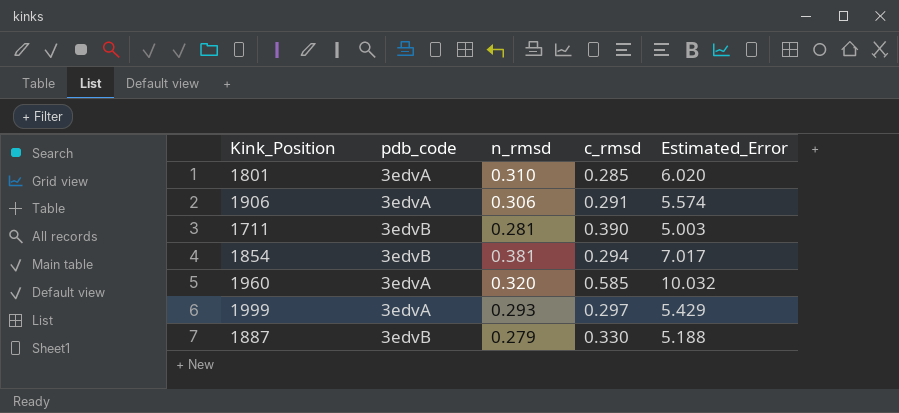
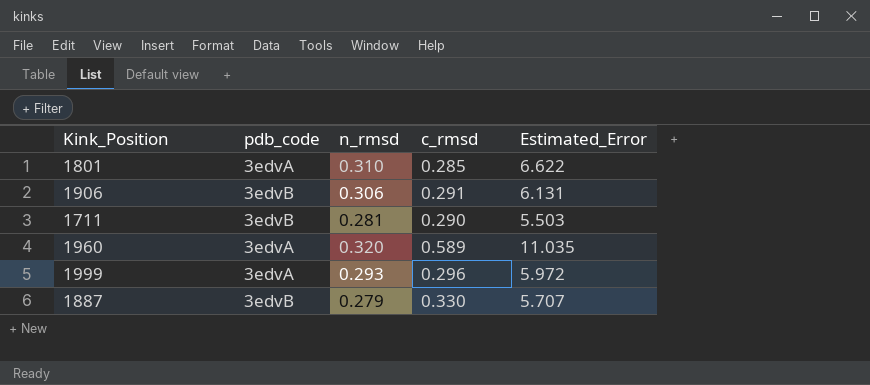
row 1854: 3edvB | 0.381 | 0.294 | 7.017 -> none
1801 | Estimated_Error: 6.020 -> 6.622
1906 | pdb_code: 3edvA -> 3edvB
1906 | Estimated_Error: 5.574 -> 6.131
1711 | c_rmsd: 0.390 -> 0.290
1711 | Estimated_Error: 5.003 -> 5.503
1960 | c_rmsd: 0.585 -> 0.589
1960 | Estimated_Error: 10.032 -> 11.035
1999 | c_rmsd: 0.297 -> 0.296
1999 | Estimated_Error: 5.429 -> 5.972
1887 | Estimated_Error: 5.188 -> 5.707

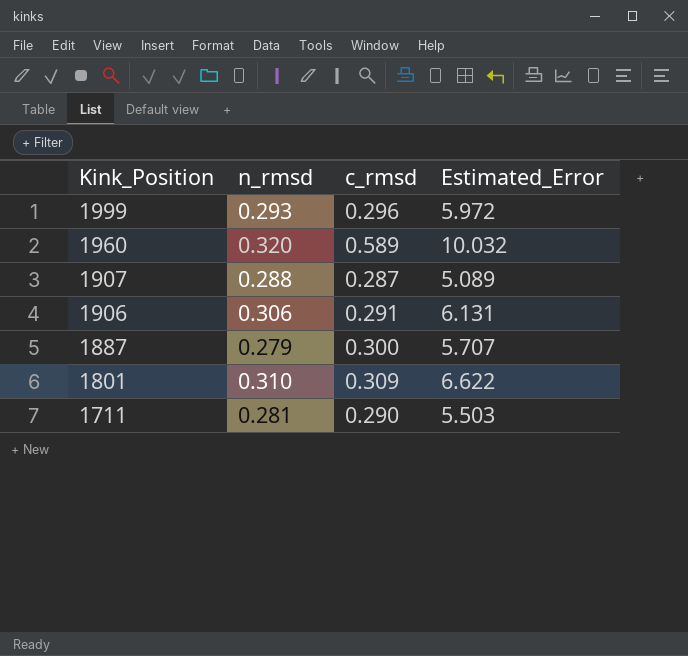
row order: none -> Kink_Position descending
column pdb_code | position: 2 -> none
1960 | Estimated_Error: 11.035 -> 10.032
row 1907: none -> 0.288 | 0.287 | 5.089
1887 | c_rmsd: 0.330 -> 0.300
1801 | c_rmsd: 0.285 -> 0.309

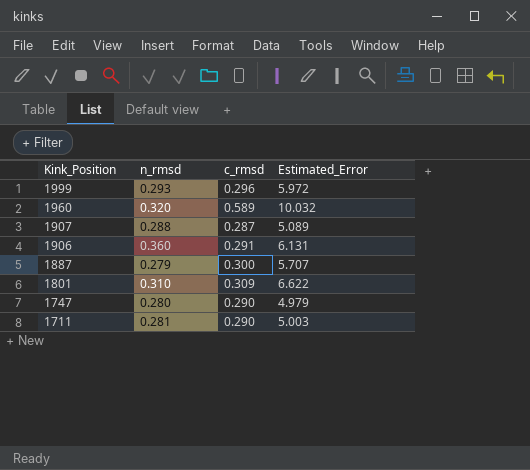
1906 | n_rmsd: 0.306 -> 0.360
row 1747: none -> 0.280 | 0.290 | 4.979
1711 | Estimated_Error: 5.503 -> 5.003

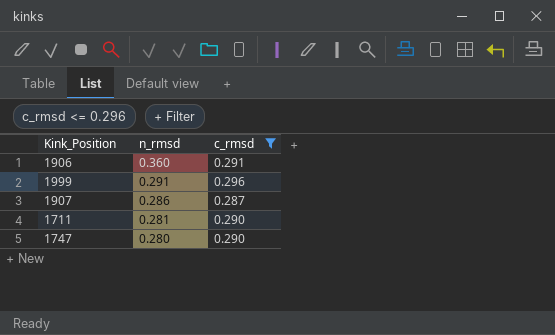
filter: none -> c_rmsd <= 0.296
row order: Kink_Position descending -> n_rmsd descending
column Estimated_Error | position: 4 -> none
1999 | n_rmsd: 0.293 -> 0.291
1907 | n_rmsd: 0.288 -> 0.286

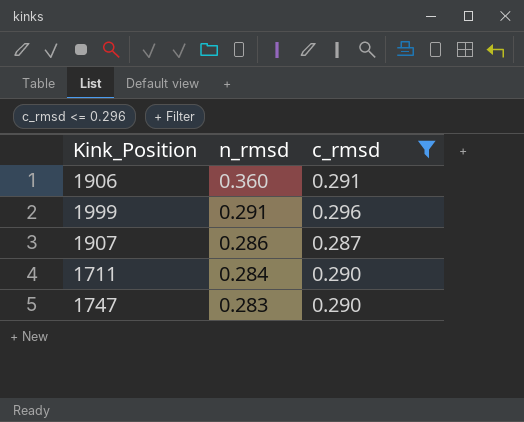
1711 | n_rmsd: 0.281 -> 0.284
1747 | n_rmsd: 0.280 -> 0.283

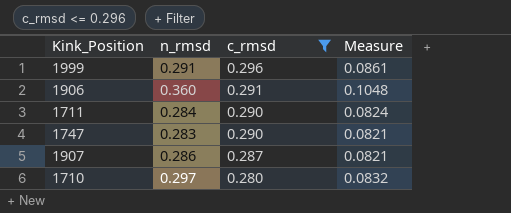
row order: n_rmsd descending -> c_rmsd descending
column Measure | formula: none -> [n_rmsd] * [c_rmsd]
row 1710: none -> 0.297 | 0.280 | 0.0832

